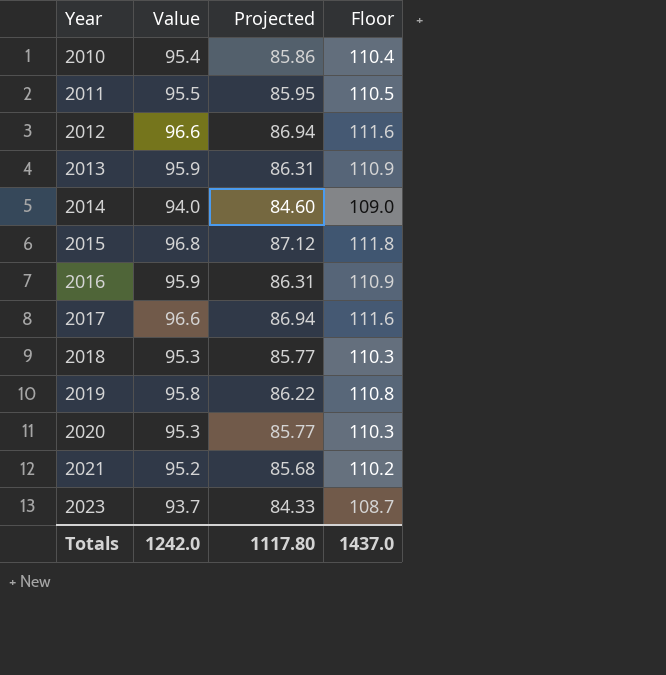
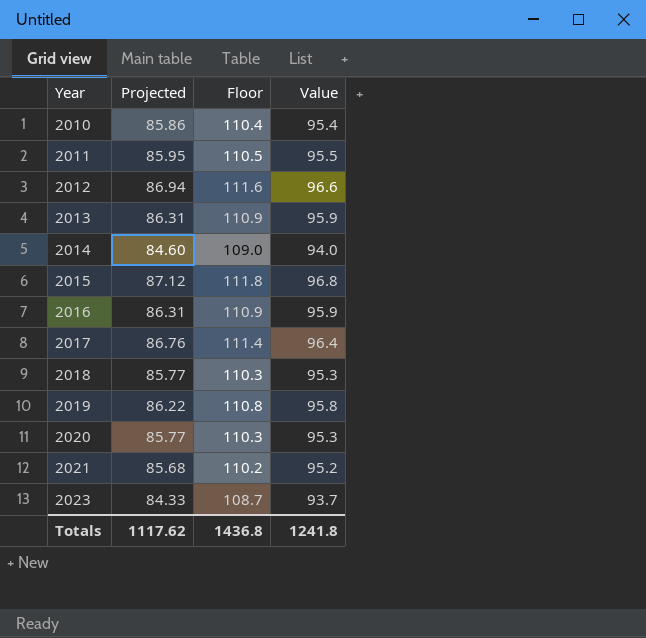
column Value | position: 2 -> 4
2017 | Projected: 86.94 -> 86.76
2017 | Floor: 111.6 -> 111.4
2017 | Value: 96.6 -> 96.4
Totals | Projected: 1117.80 -> 1117.62
Totals | Floor: 1437.0 -> 1436.8
Totals | Value: 1242.0 -> 1241.8

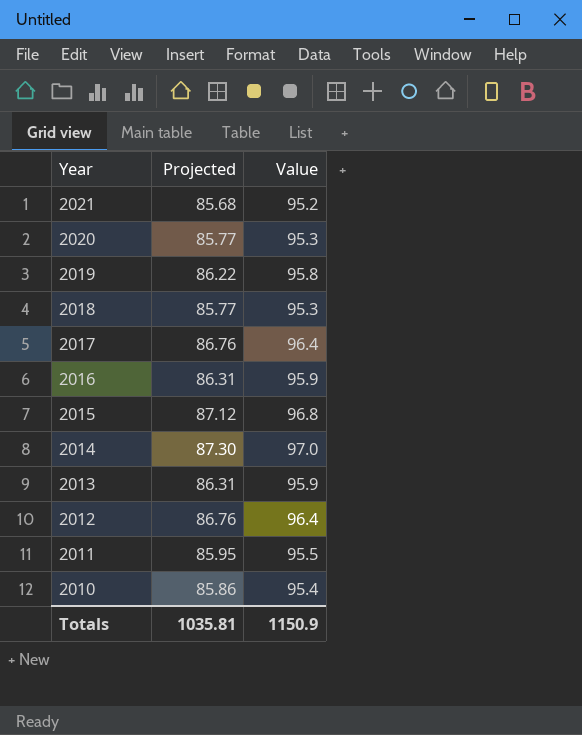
row order: Year ascending -> Year descending
column Floor | formula: [Value] + 15 -> none
row 2023: 84.33 | 108.7 | 93.7 -> none
2014 | Projected: 84.60 -> 87.30
2014 | Value: 94.0 -> 97.0
2012 | Projected: 86.94 -> 86.76
2012 | Value: 96.6 -> 96.4
Totals | Projected: 1117.62 -> 1035.81
Totals | Value: 1241.8 -> 1150.9

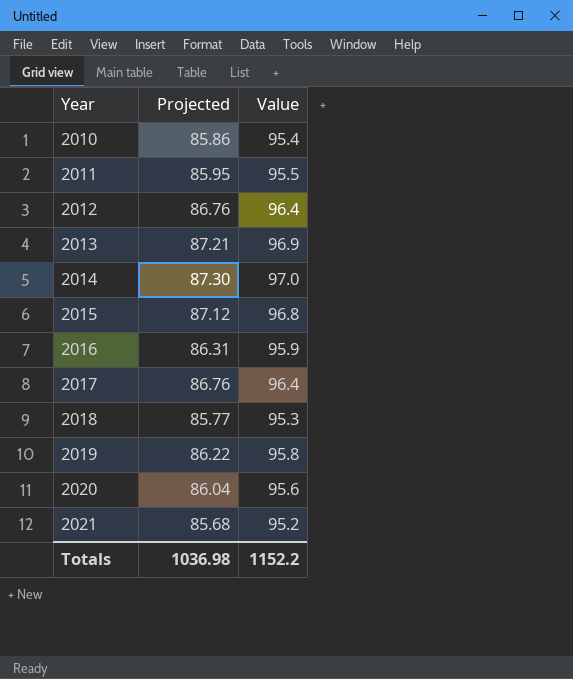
row order: Year descending -> Year ascending
2013 | Projected: 86.31 -> 87.21
2013 | Value: 95.9 -> 96.9
2020 | Projected: 85.77 -> 86.04
2020 | Value: 95.3 -> 95.6
Totals | Projected: 1035.81 -> 1036.98
Totals | Value: 1150.9 -> 1152.2

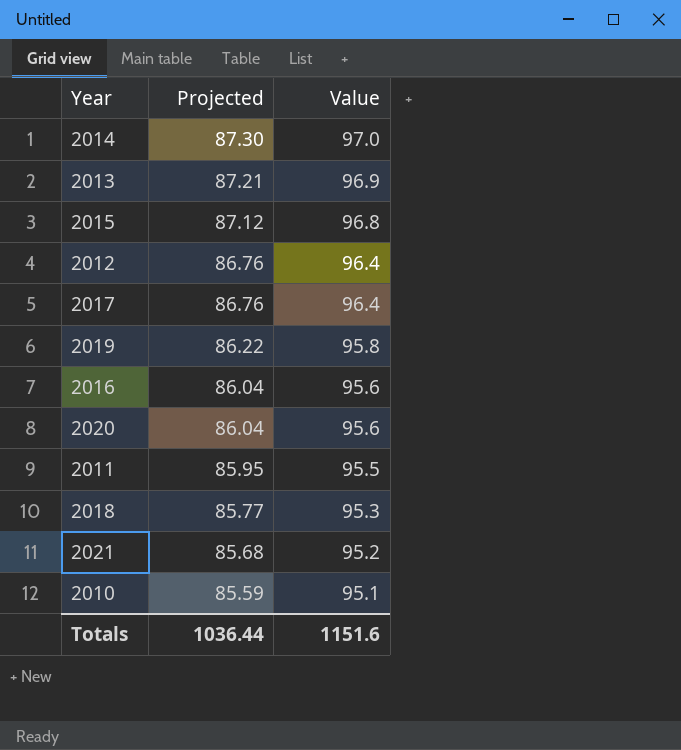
row order: Year ascending -> Projected descending
2016 | Projected: 86.31 -> 86.04
2016 | Value: 95.9 -> 95.6
2010 | Projected: 85.86 -> 85.59
2010 | Value: 95.4 -> 95.1
Totals | Projected: 1036.98 -> 1036.44
Totals | Value: 1152.2 -> 1151.6

